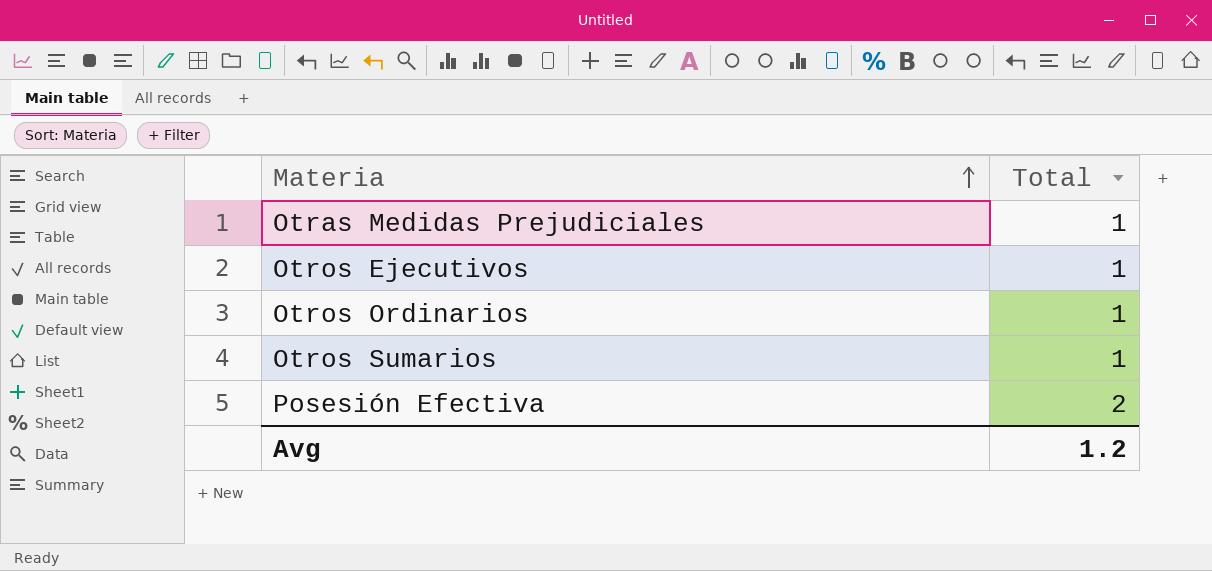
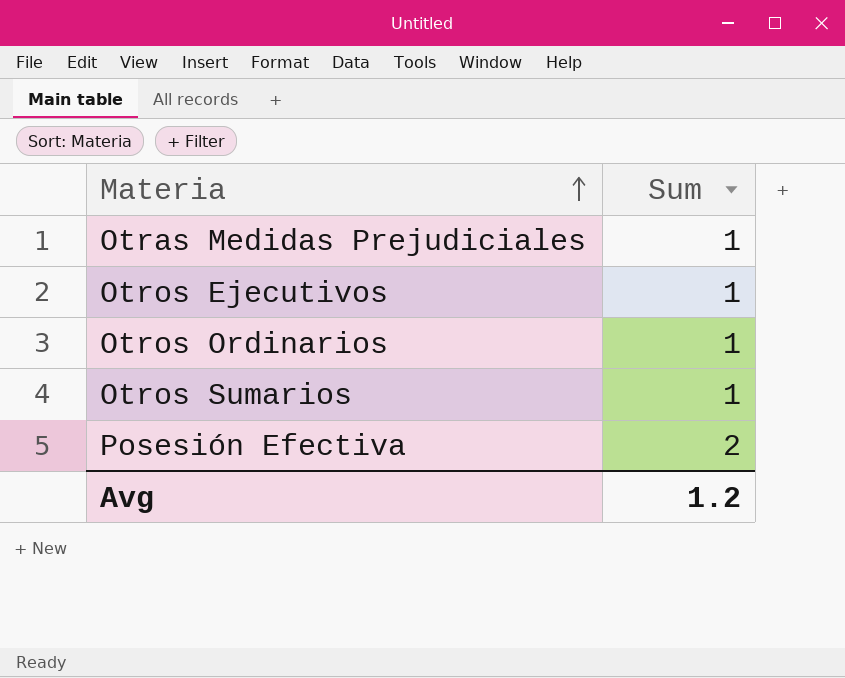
column name: Total -> Sum

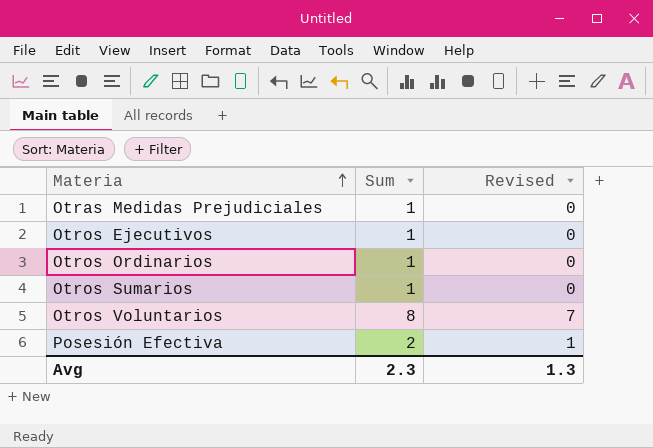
column Revised | formula: none -> [Sum] - 1
row Otros Voluntarios: none -> 8 | 7
Avg | Sum: 1.2 -> 2.3

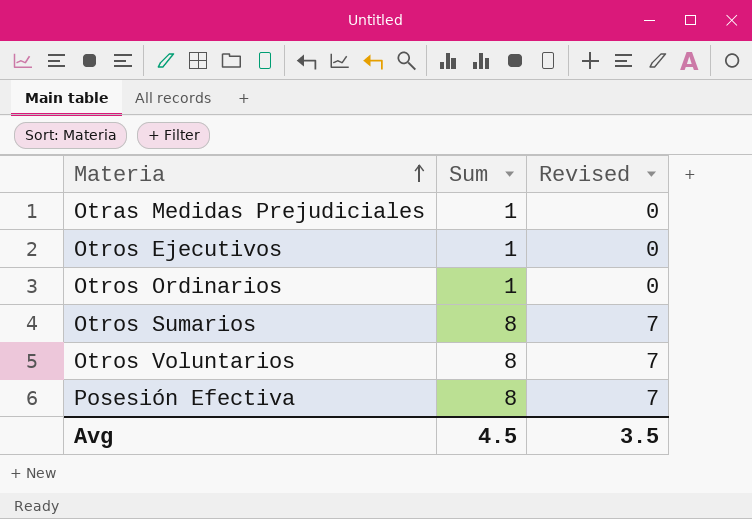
Otros Sumarios | Sum: 1 -> 8
Otros Sumarios | Revised: 0 -> 7
Posesión Efectiva | Sum: 2 -> 8
Posesión Efectiva | Revised: 1 -> 7
Avg | Sum: 2.3 -> 4.5
Avg | Revised: 1.3 -> 3.5

